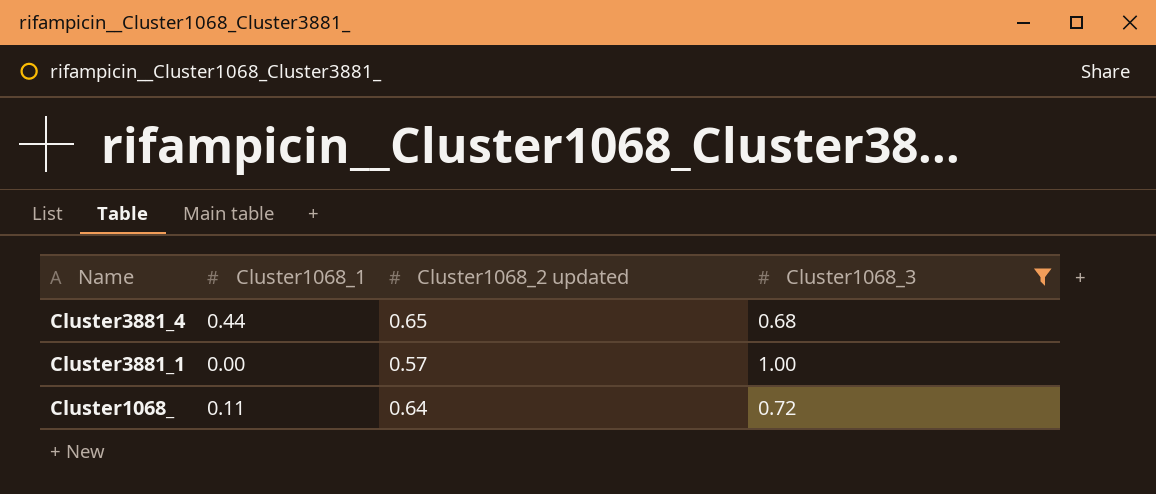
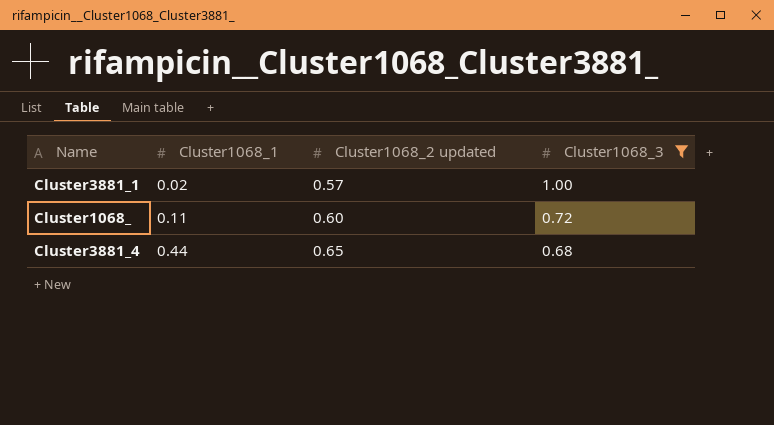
row order: Name descending -> Cluster1068_1 ascending
Cluster3881_1 | Cluster1068_1: 0.00 -> 0.02
Cluster1068_ | Cluster1068_2 updated: 0.64 -> 0.60

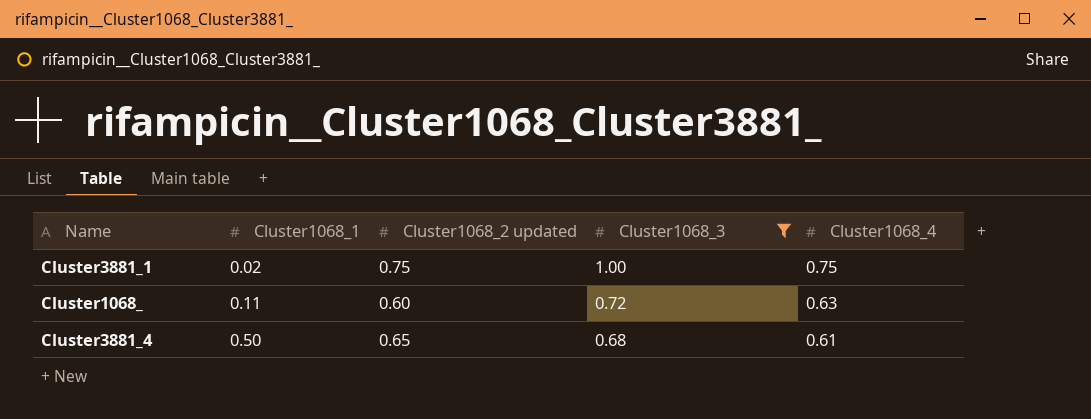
column Cluster1068_4 | position: none -> 5
Cluster3881_1 | Cluster1068_2 updated: 0.57 -> 0.75
Cluster3881_4 | Cluster1068_1: 0.44 -> 0.50

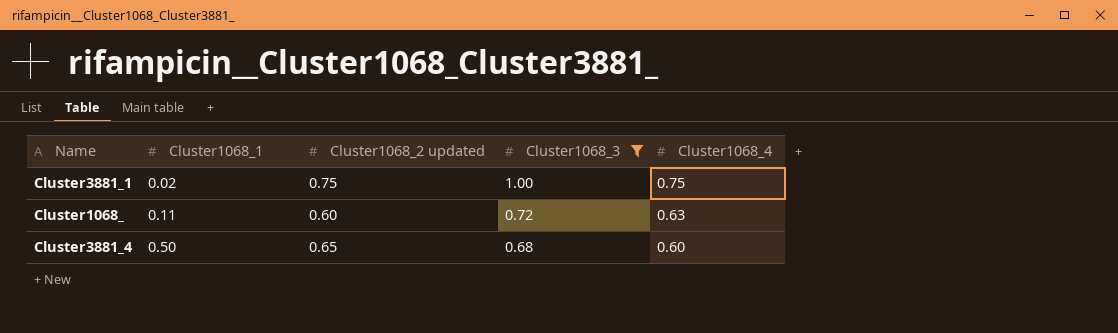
Cluster3881_4 | Cluster1068_4: 0.61 -> 0.60

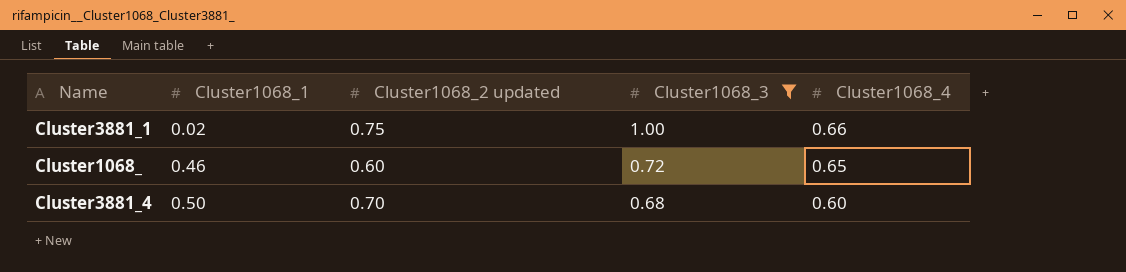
Cluster3881_1 | Cluster1068_4: 0.75 -> 0.66
Cluster1068_ | Cluster1068_1: 0.11 -> 0.46
Cluster1068_ | Cluster1068_4: 0.63 -> 0.65
Cluster3881_4 | Cluster1068_2 updated: 0.65 -> 0.70

